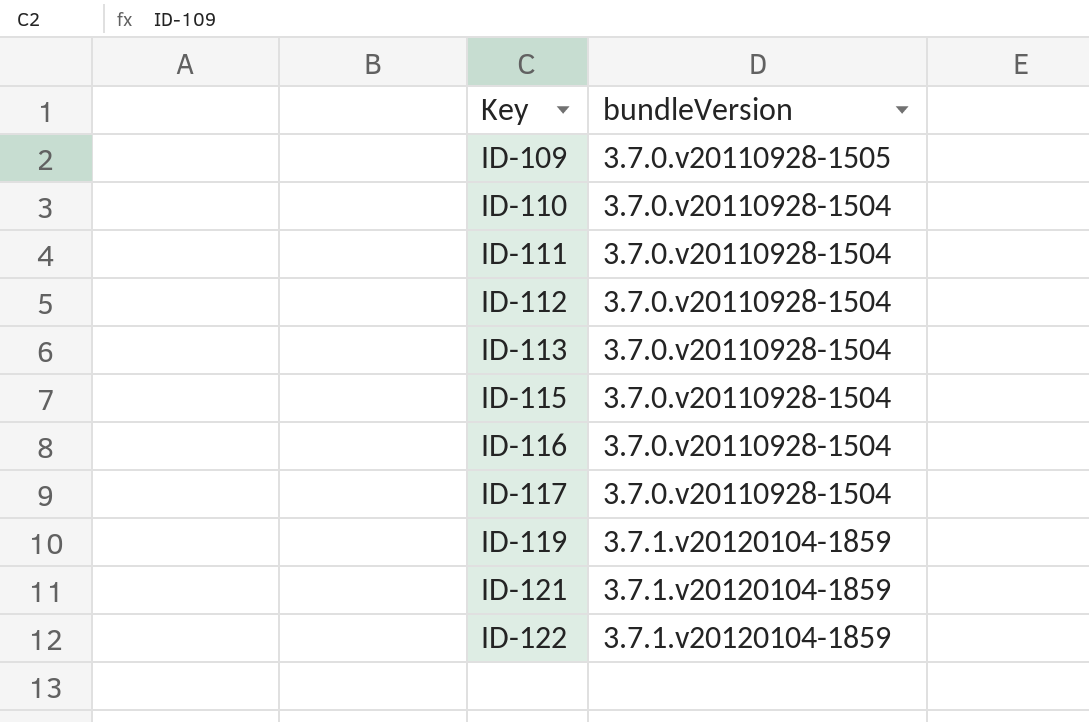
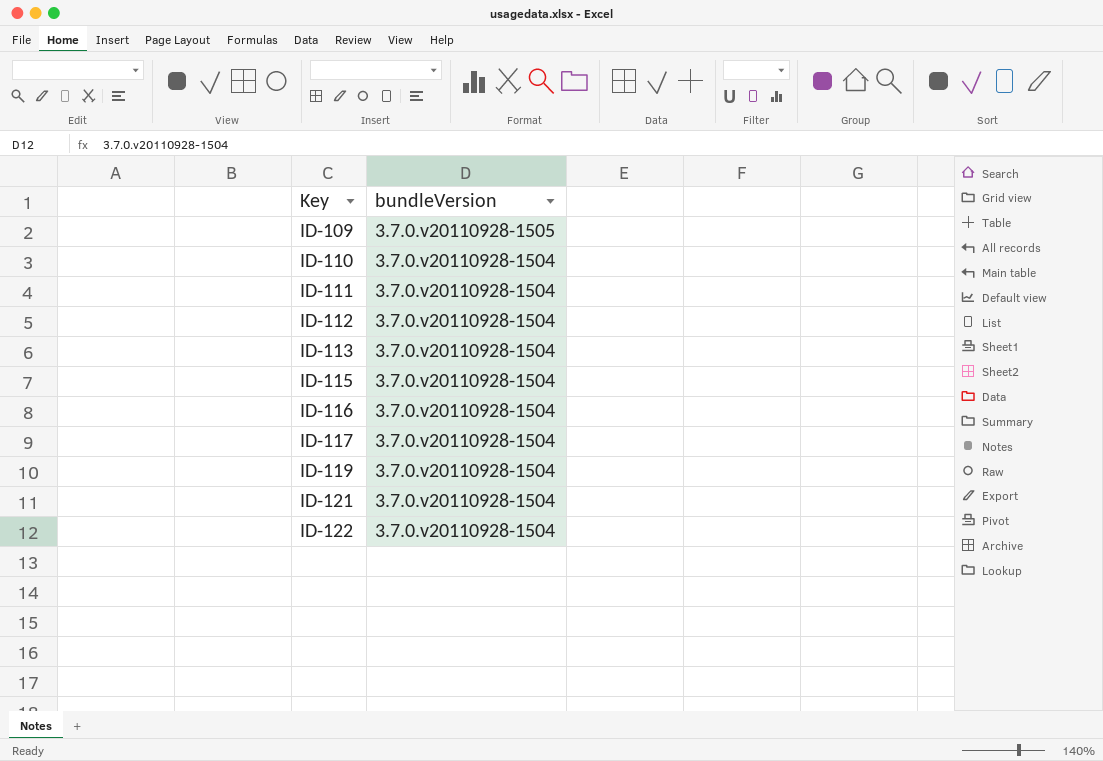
ID-119 | bundleVersion: 3.7.1.v20120104-1859 -> 3.7.0.v20110928-1504
ID-121 | bundleVersion: 3.7.1.v20120104-1859 -> 3.7.0.v20110928-1504
ID-122 | bundleVersion: 3.7.1.v20120104-1859 -> 3.7.0.v20110928-1504

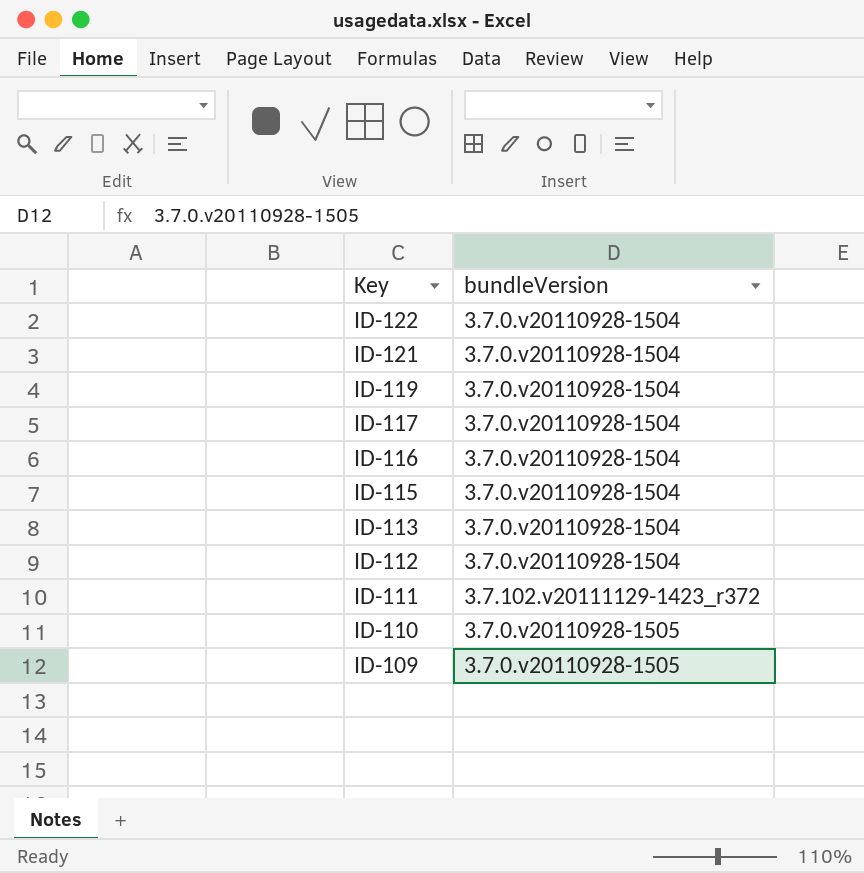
row order: Key ascending -> Key descending
ID-111 | bundleVersion: 3.7.0.v20110928-1504 -> 3.7.102.v20111129-1423_r372
ID-110 | bundleVersion: 3.7.0.v20110928-1504 -> 3.7.0.v20110928-1505

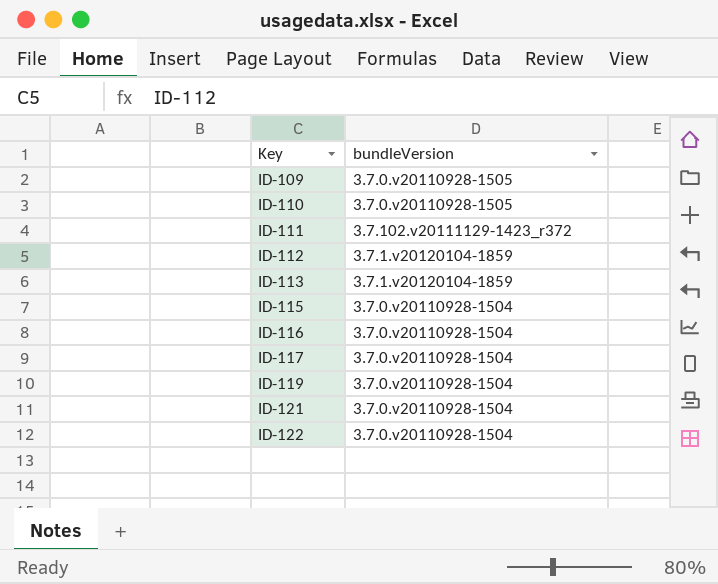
row order: Key descending -> Key ascending
ID-112 | bundleVersion: 3.7.0.v20110928-1504 -> 3.7.1.v20120104-1859
ID-113 | bundleVersion: 3.7.0.v20110928-1504 -> 3.7.1.v20120104-1859

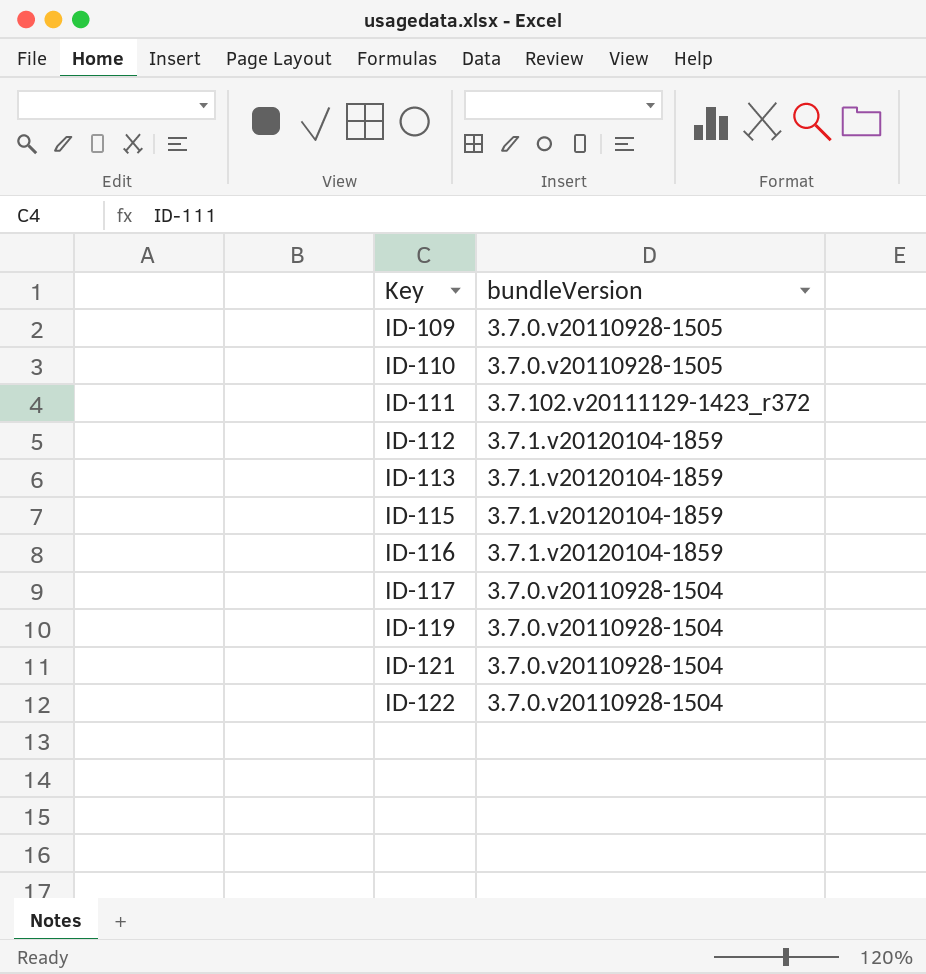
ID-115 | bundleVersion: 3.7.0.v20110928-1504 -> 3.7.1.v20120104-1859
ID-116 | bundleVersion: 3.7.0.v20110928-1504 -> 3.7.1.v20120104-1859

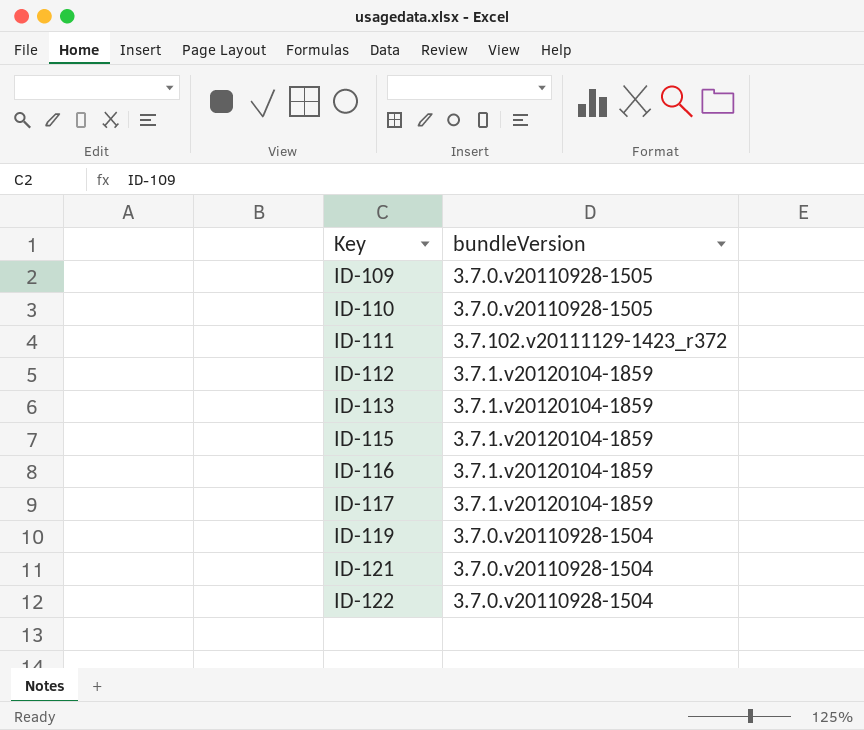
ID-117 | bundleVersion: 3.7.0.v20110928-1504 -> 3.7.1.v20120104-1859

